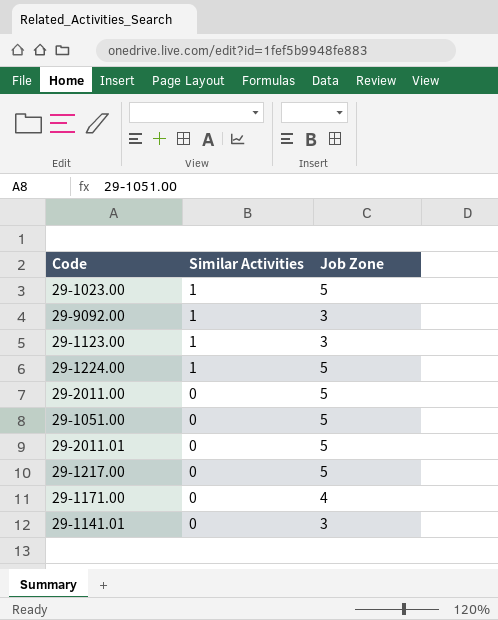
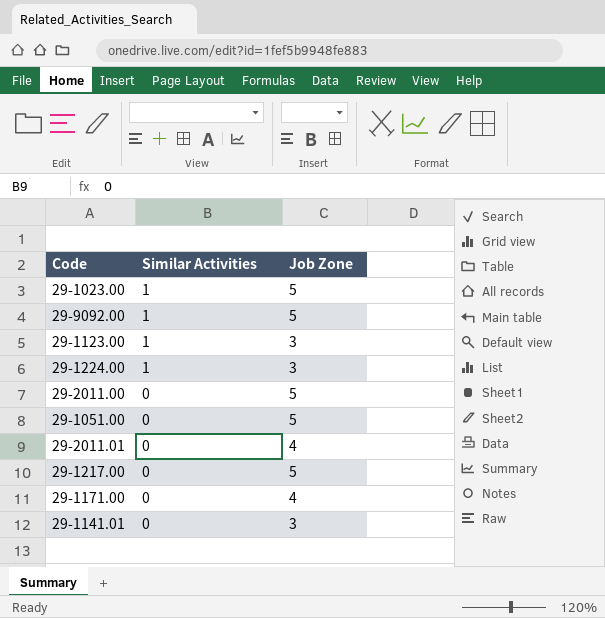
29-9092.00 | Job Zone: 3 -> 5
29-1224.00 | Job Zone: 5 -> 3
29-2011.01 | Job Zone: 5 -> 4

